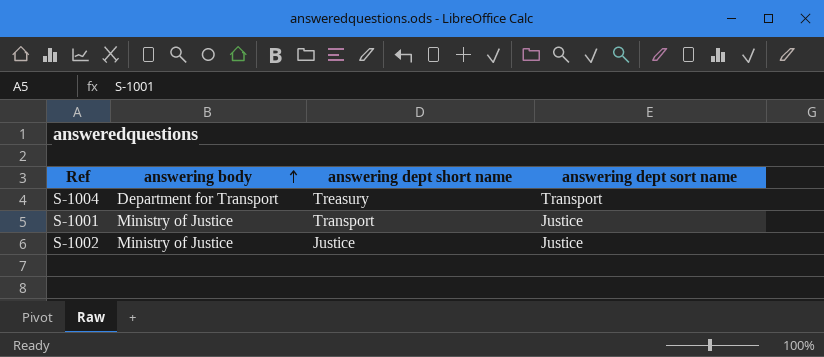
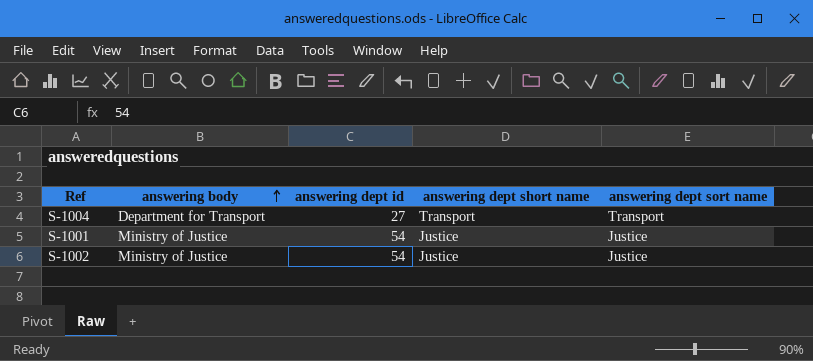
column answering dept id | position: none -> 3
S-1004 | answering dept short name: Treasury -> Transport
S-1001 | answering dept short name: Transport -> Justice

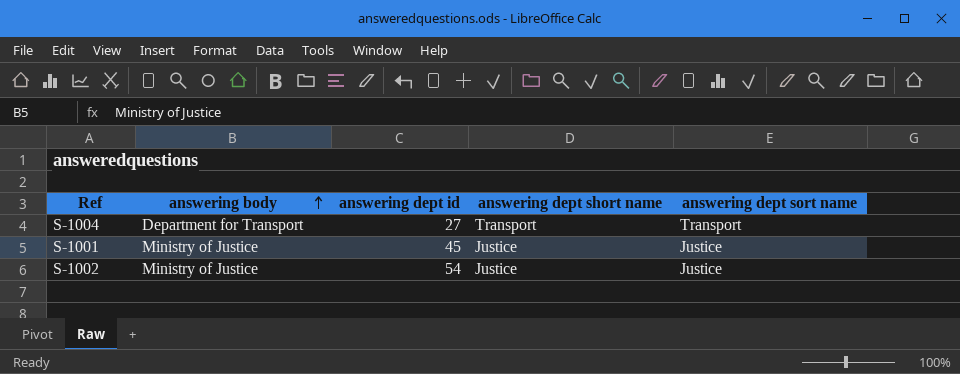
S-1001 | answering dept id: 54 -> 45

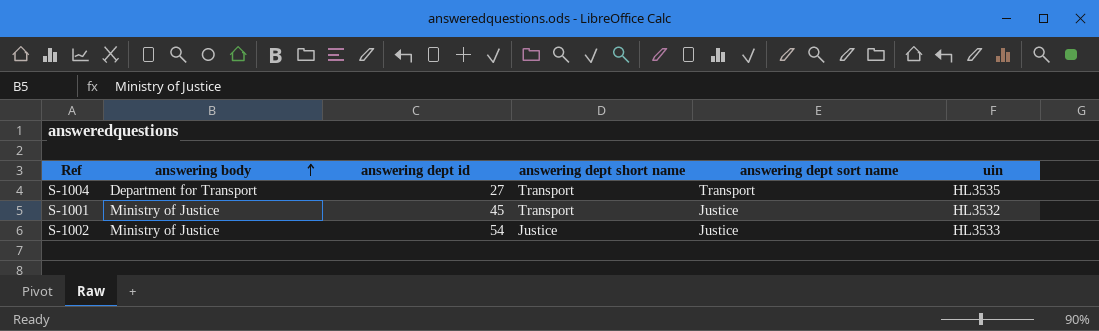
column uin | position: none -> 6
S-1001 | answering dept short name: Justice -> Transport

